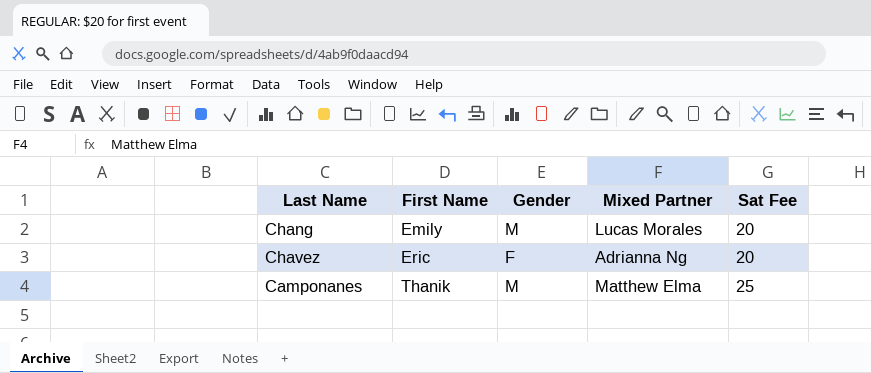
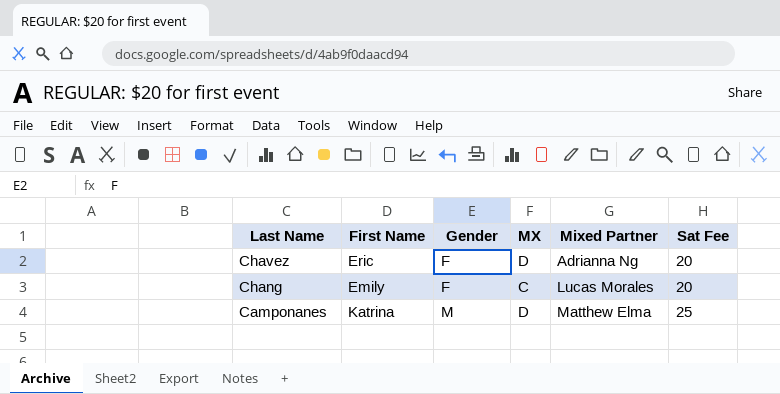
row order: First Name ascending -> Last Name descending
column MX | position: none -> 4
Chang | Gender: M -> F
Camponanes | First Name: Thanik -> Katrina

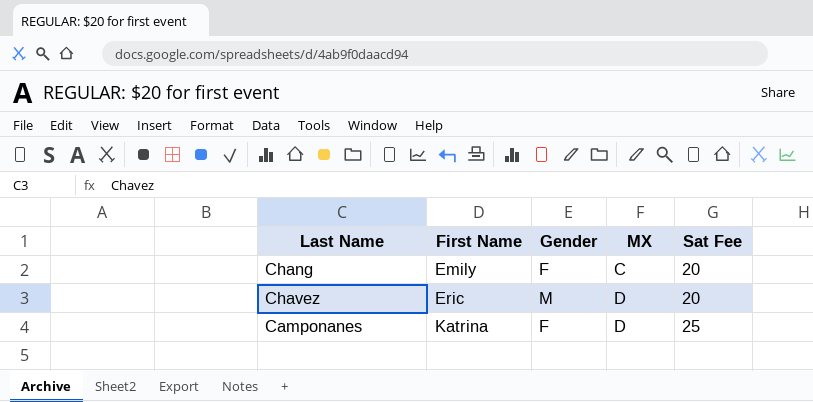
row order: Last Name descending -> First Name ascending
column Mixed Partner | position: 5 -> none
Chavez | Gender: F -> M
Camponanes | Gender: M -> F

